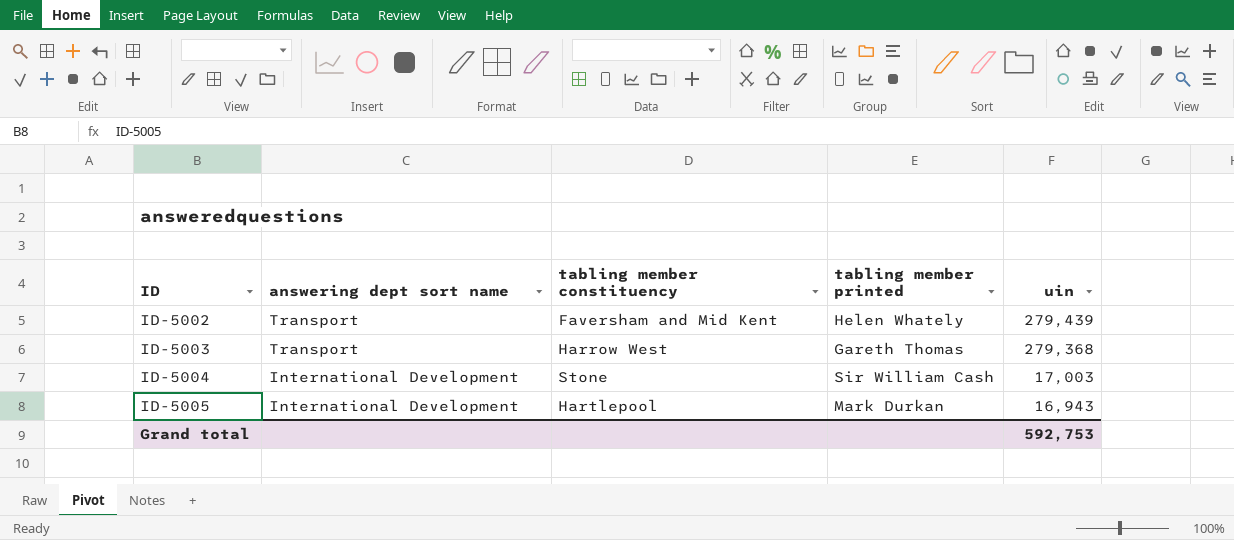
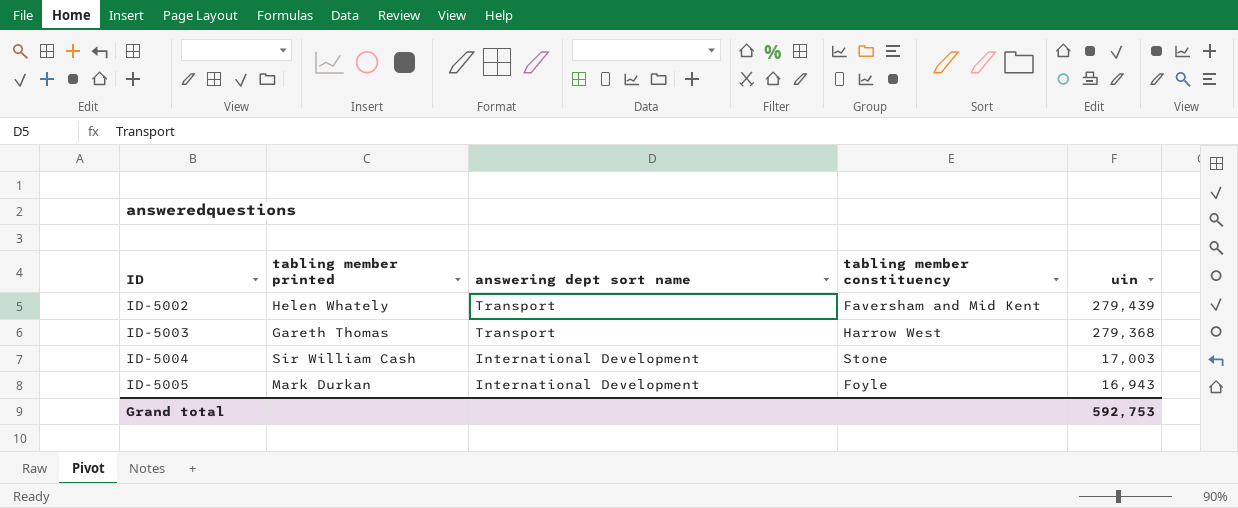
column tabling member printed | position: 4 -> 2
ID-5005 | tabling member constituency: Hartlepool -> Foyle

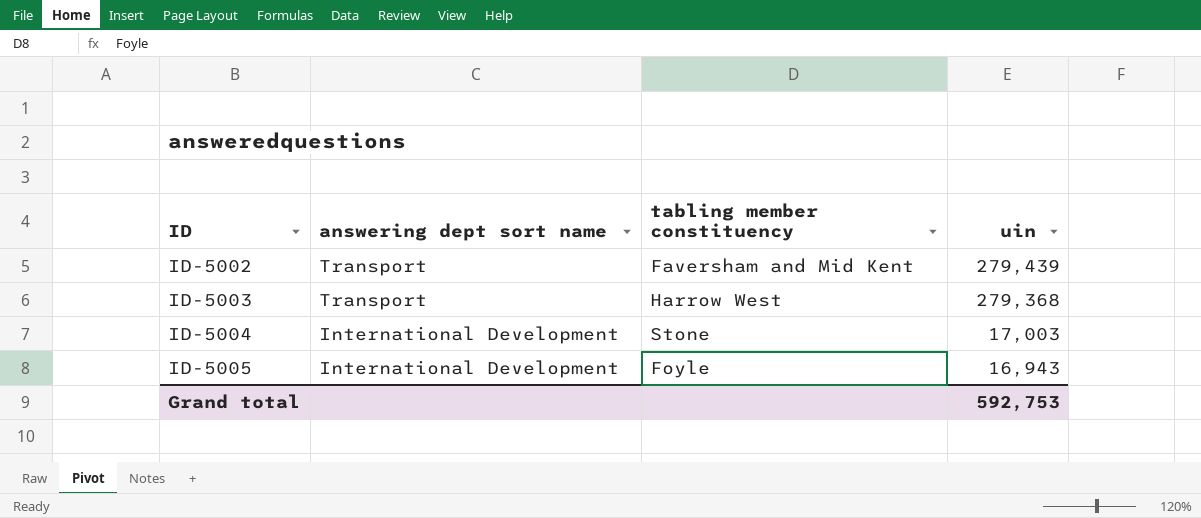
column tabling member printed | position: 2 -> none

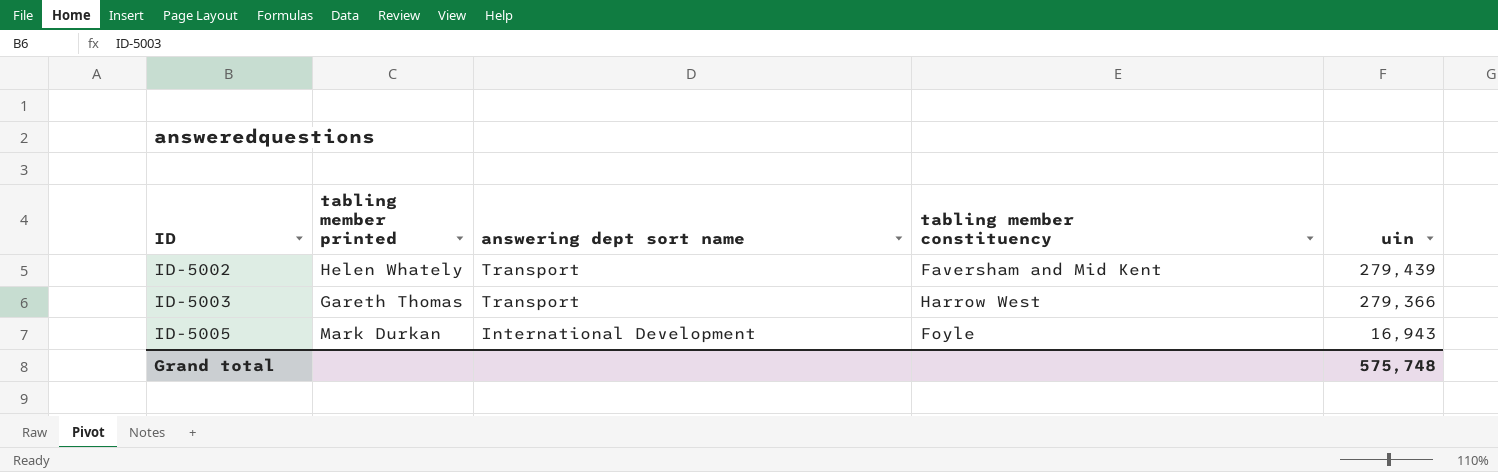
column tabling member printed | position: none -> 2
row ID-5004: International Development | Stone | 17,003 -> none
ID-5003 | uin: 279,368 -> 279,366
Grand total | uin: 592,753 -> 575,748

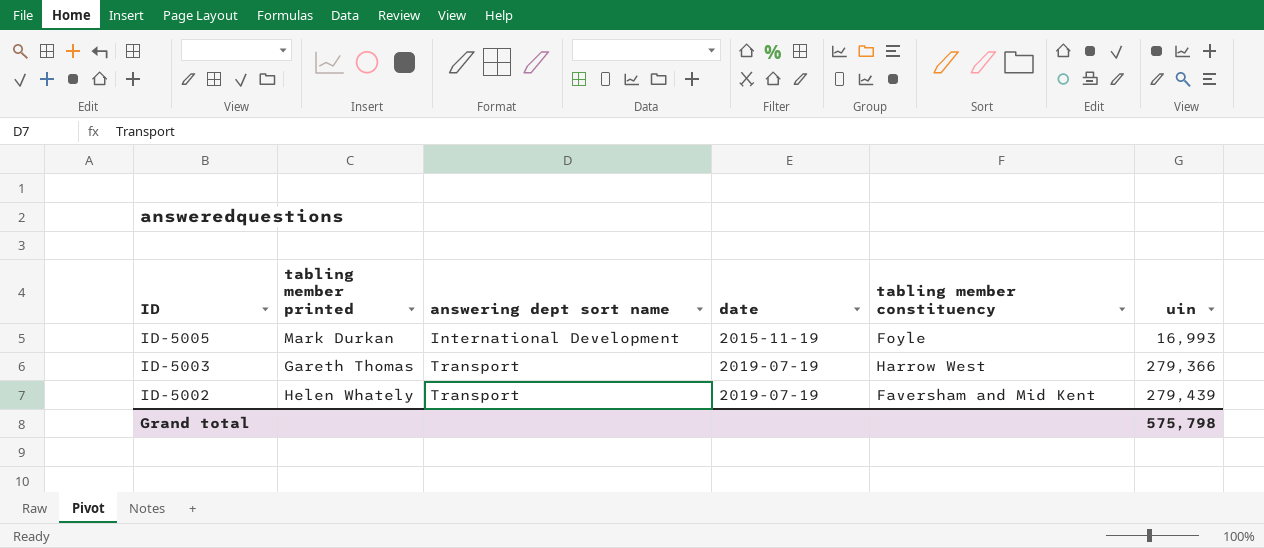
row order: ID ascending -> ID descending
column date | position: none -> 4
ID-5005 | uin: 16,943 -> 16,993
Grand total | uin: 575,748 -> 575,798

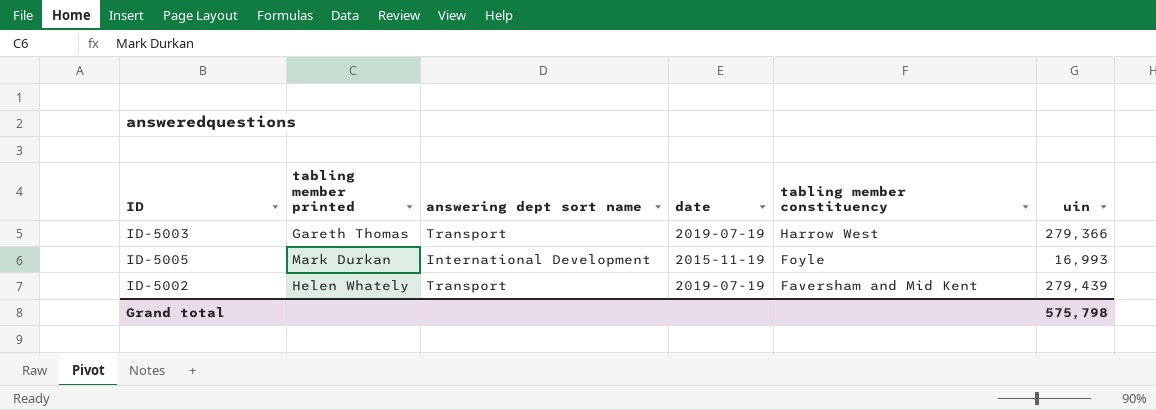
row order: ID descending -> tabling member constituency descending

